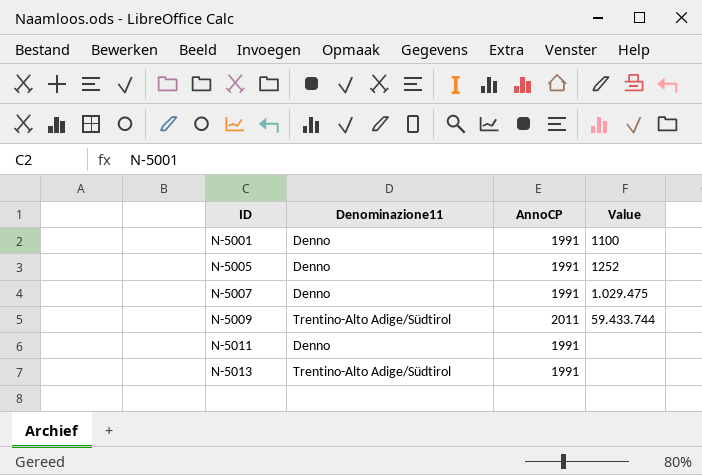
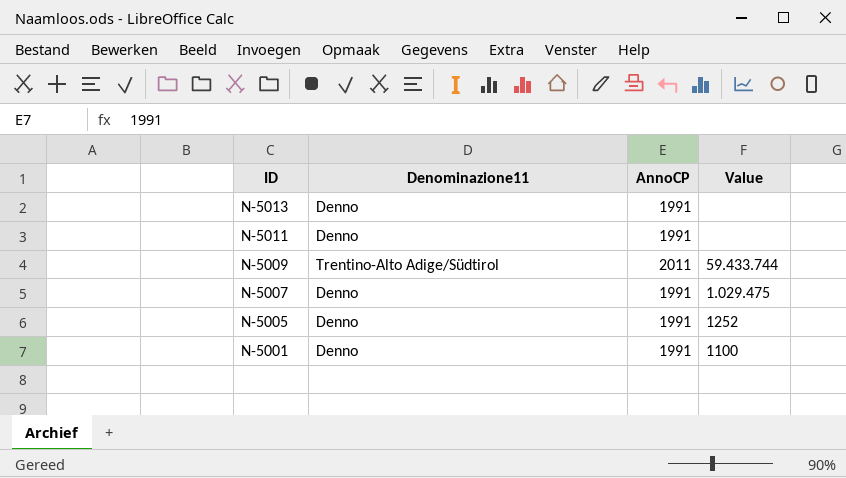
row order: ID ascending -> ID descending
N-5013 | Denominazione11: Trentino-Alto Adige/Südtirol -> Denno

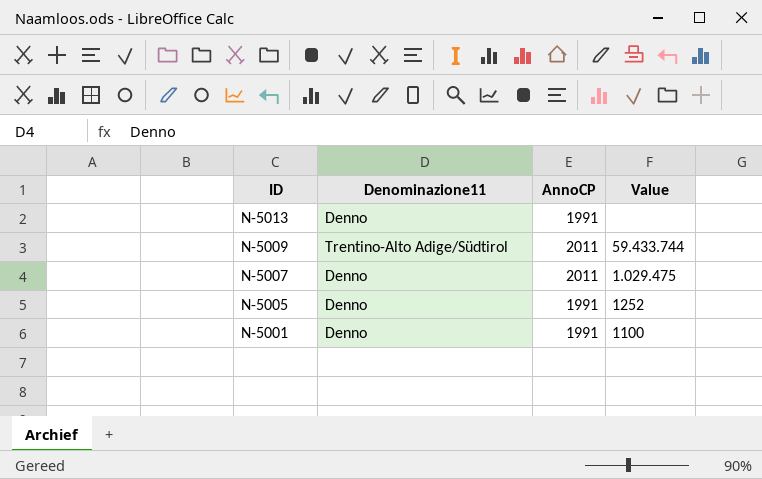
row N-5011: Denno | 1991 | none -> none
N-5007 | AnnoCP: 1991 -> 2011

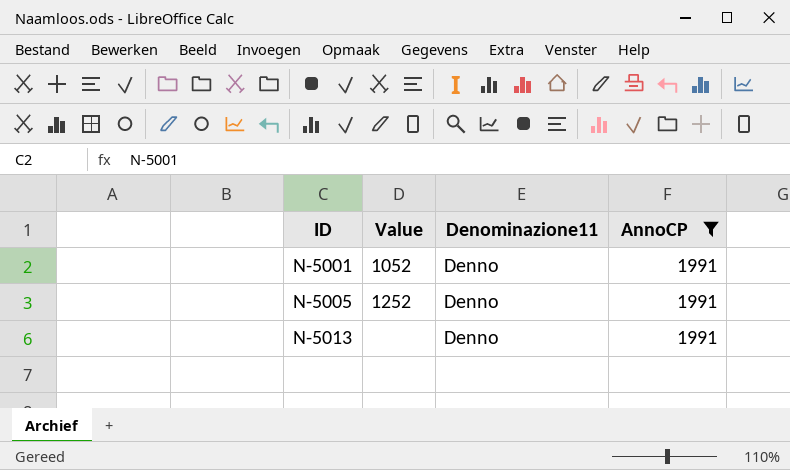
filter: none -> AnnoCP = 1991
row order: ID descending -> ID ascending
column Value | position: 4 -> 2
N-5001 | Value: 1100 -> 1052

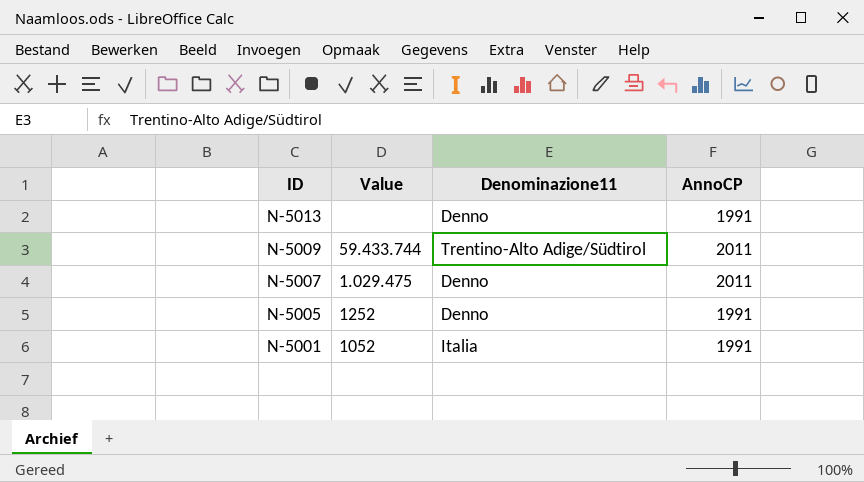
filter: AnnoCP = 1991 -> none
row order: ID ascending -> ID descending
N-5001 | Denominazione11: Denno -> Italia

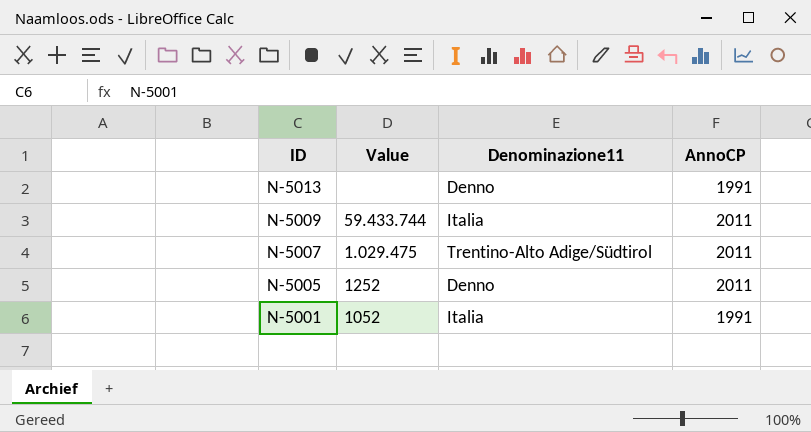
N-5009 | Denominazione11: Trentino-Alto Adige/Südtirol -> Italia
N-5007 | Denominazione11: Denno -> Trentino-Alto Adige/Südtirol
N-5005 | AnnoCP: 1991 -> 2011

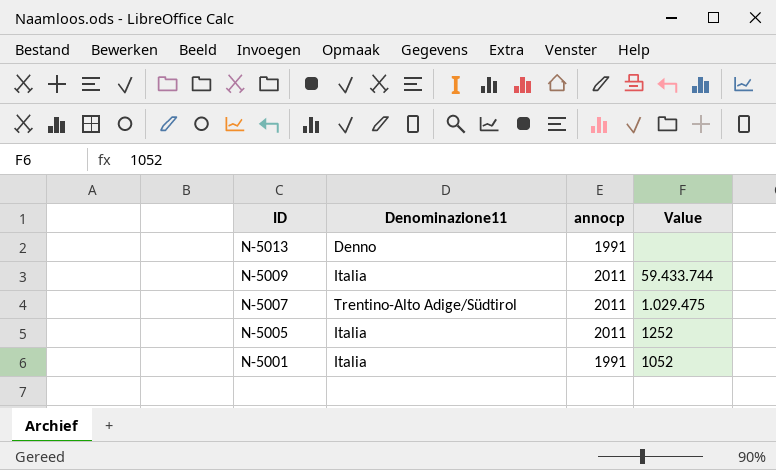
column name: AnnoCP -> annocp
column Value | position: 2 -> 4
N-5005 | Denominazione11: Denno -> Italia

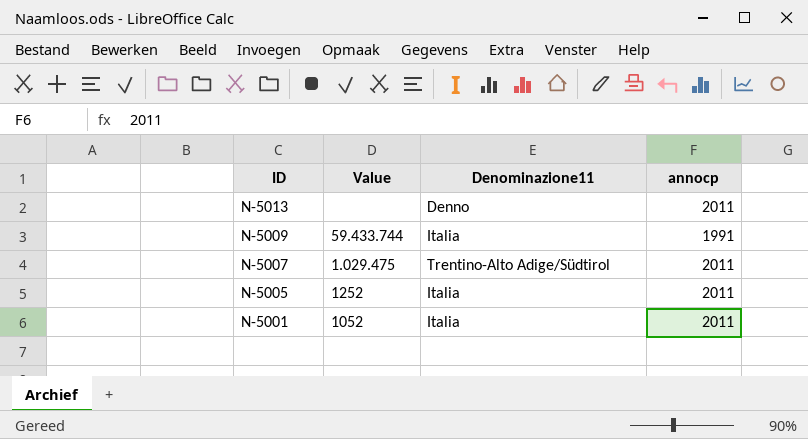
column Value | position: 4 -> 2
N-5013 | annocp: 1991 -> 2011
N-5009 | annocp: 2011 -> 1991
N-5001 | annocp: 1991 -> 2011

